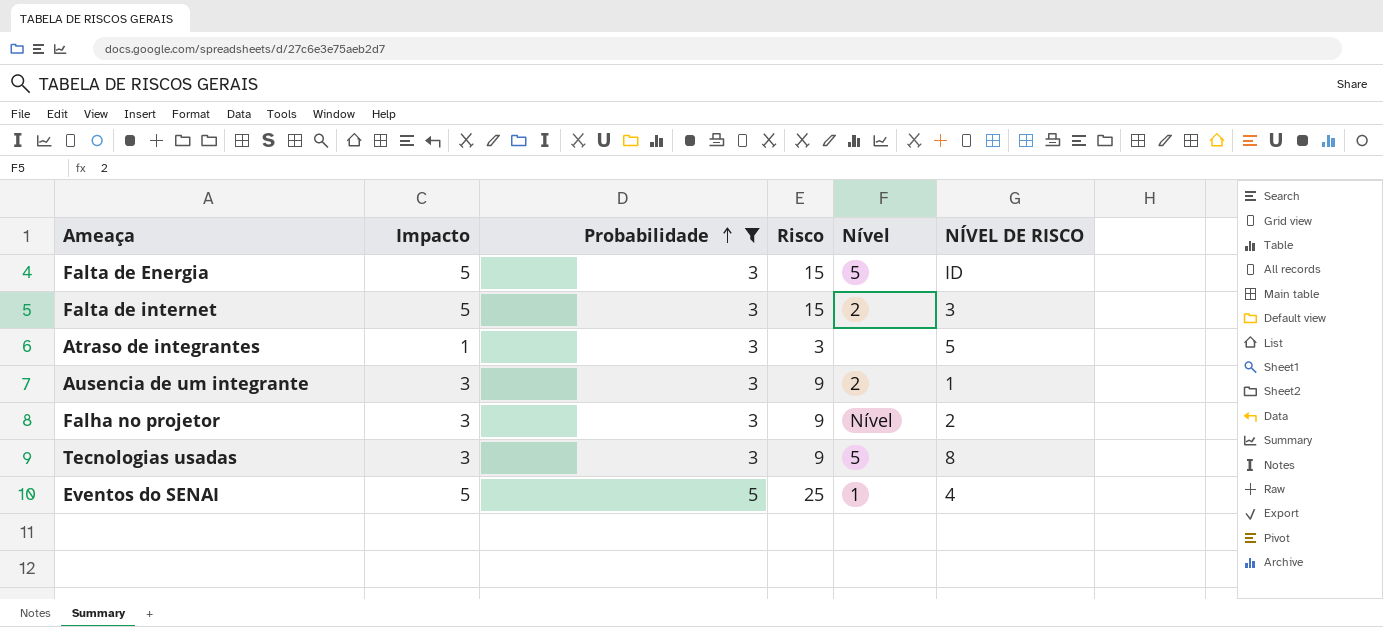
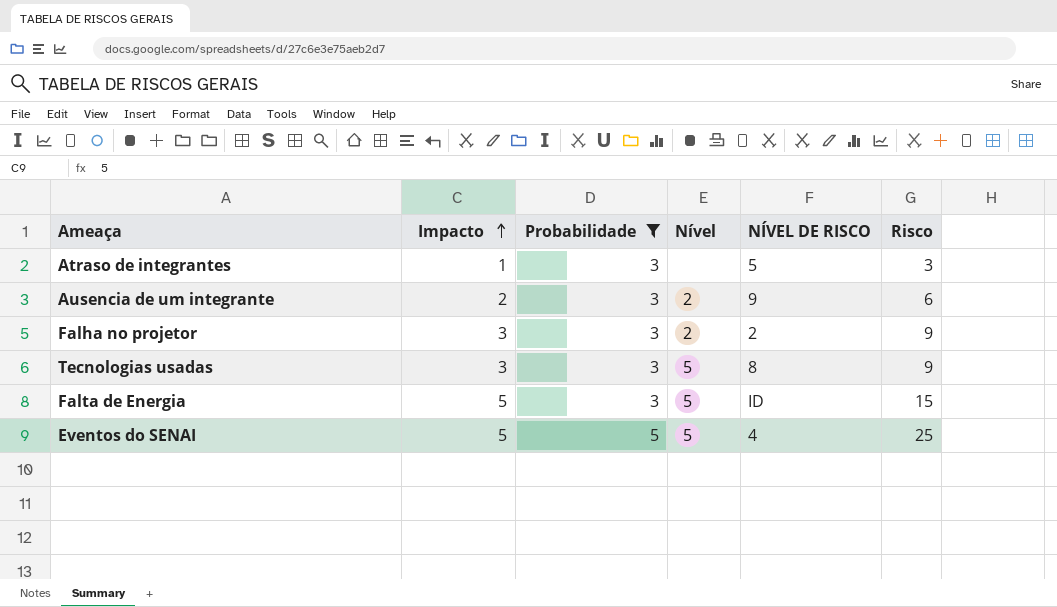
row order: Probabilidade ascending -> Impacto ascending
column Risco | position: 4 -> 6
row Falta de internet: 5 | 3 | 15 | 2 | 3 -> none
Ausencia de um integrante | Impacto: 3 -> 2
Ausencia de um integrante | NÍVEL DE RISCO: 1 -> 9
Ausencia de um integrante | Risco: 9 -> 6
Falha no projetor | Nível: Nível -> 2
Eventos do SENAI | Nível: 1 -> 5

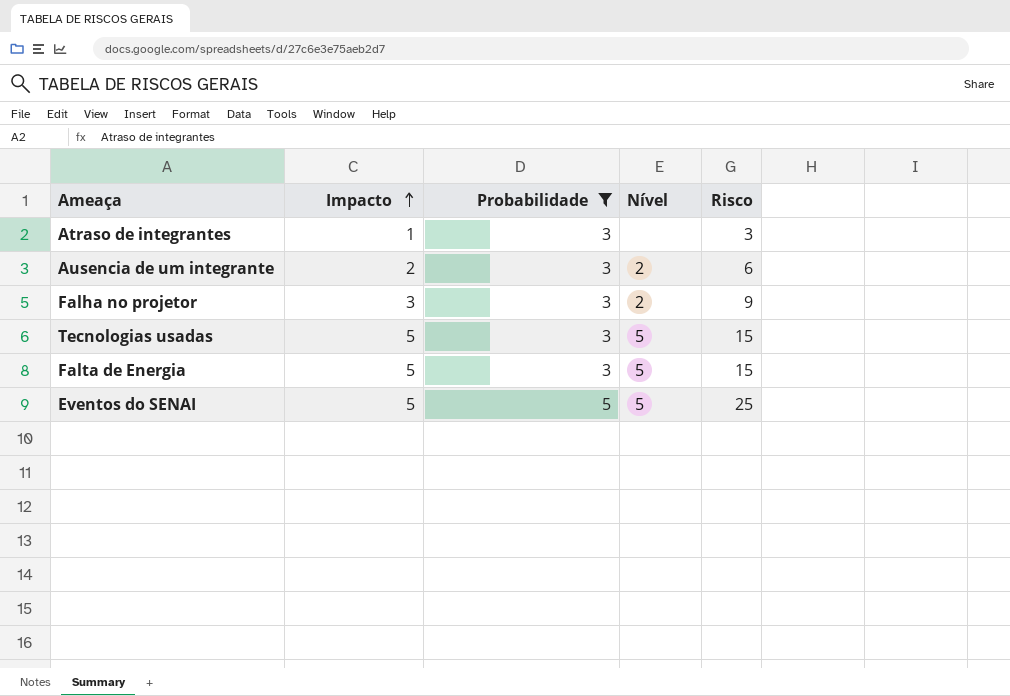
column NÍVEL DE RISCO | position: 5 -> none
Tecnologias usadas | Impacto: 3 -> 5
Tecnologias usadas | Risco: 9 -> 15

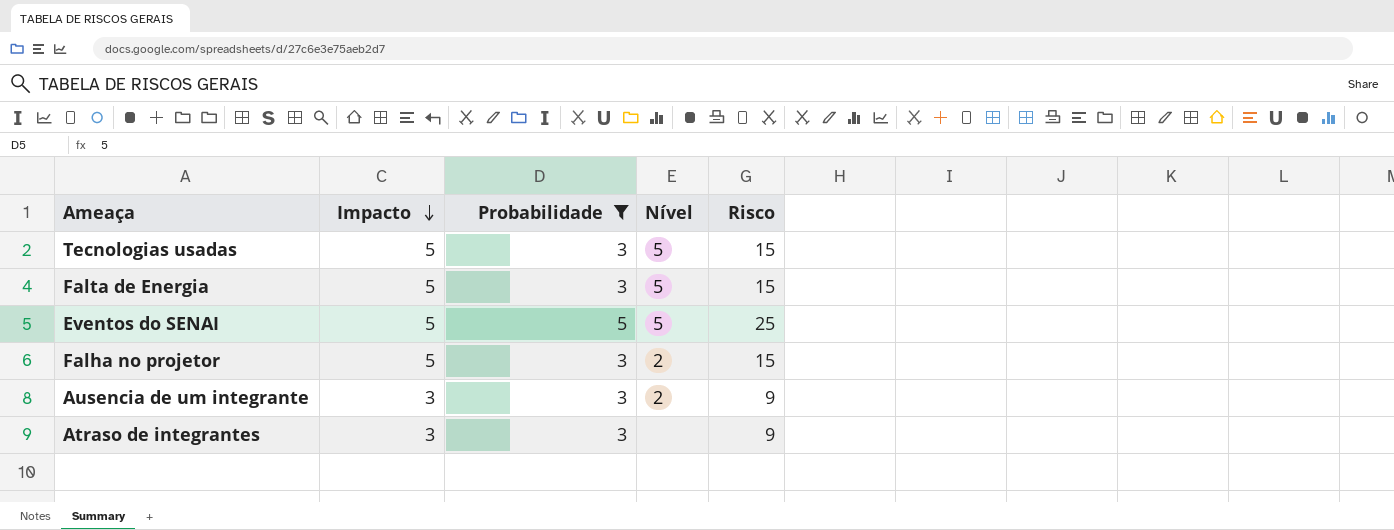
row order: Impacto ascending -> Impacto descending
Falha no projetor | Impacto: 3 -> 5
Falha no projetor | Risco: 9 -> 15
Ausencia de um integrante | Impacto: 2 -> 3
Ausencia de um integrante | Risco: 6 -> 9
Atraso de integrantes | Impacto: 1 -> 3
Atraso de integrantes | Risco: 3 -> 9

